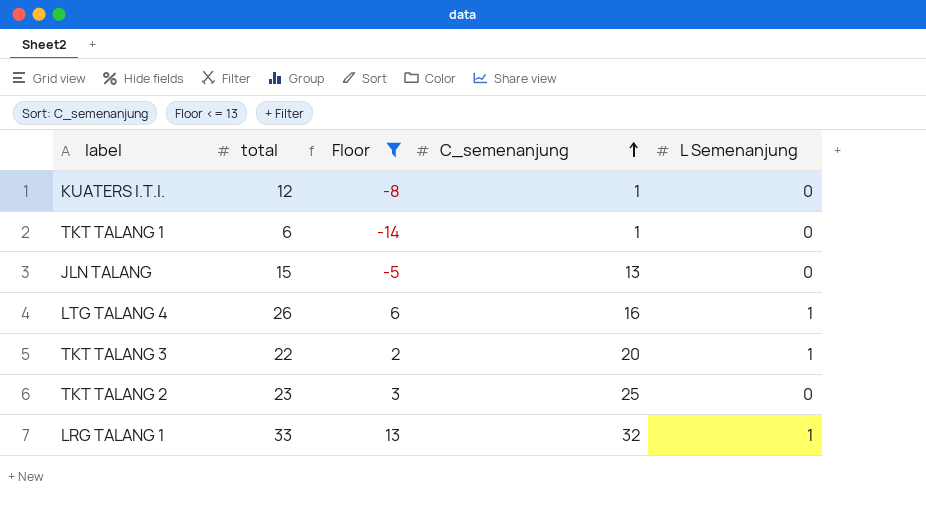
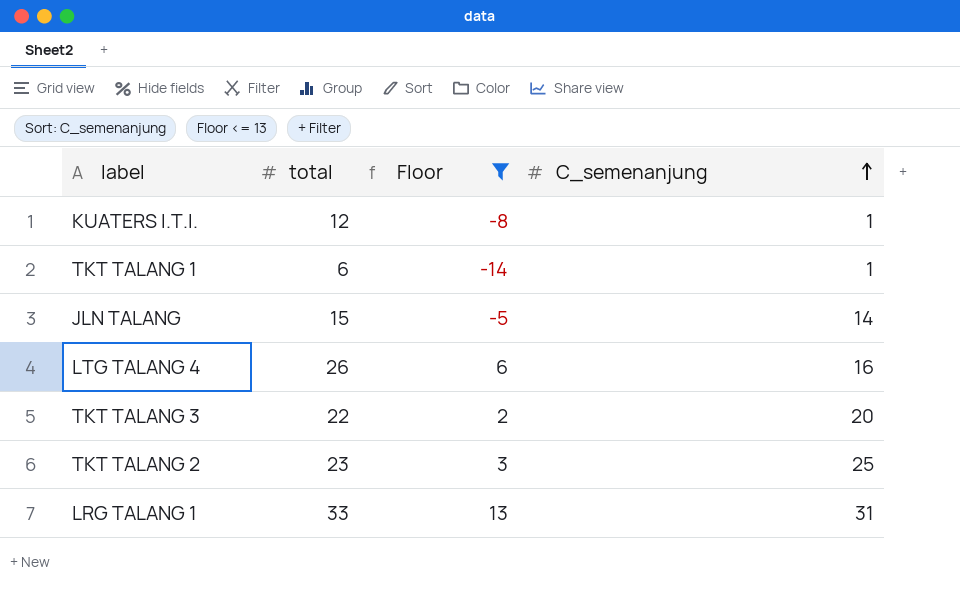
column L Semenanjung | position: 5 -> none
JLN TALANG | C_semenanjung: 13 -> 14
LRG TALANG 1 | C_semenanjung: 32 -> 31

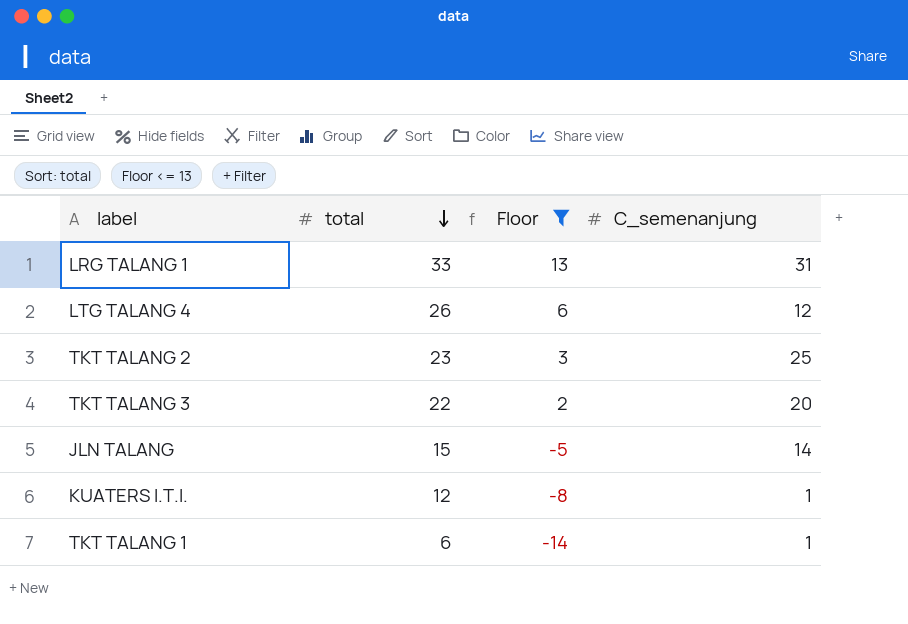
row order: C_semenanjung ascending -> total descending
LTG TALANG 4 | C_semenanjung: 16 -> 12

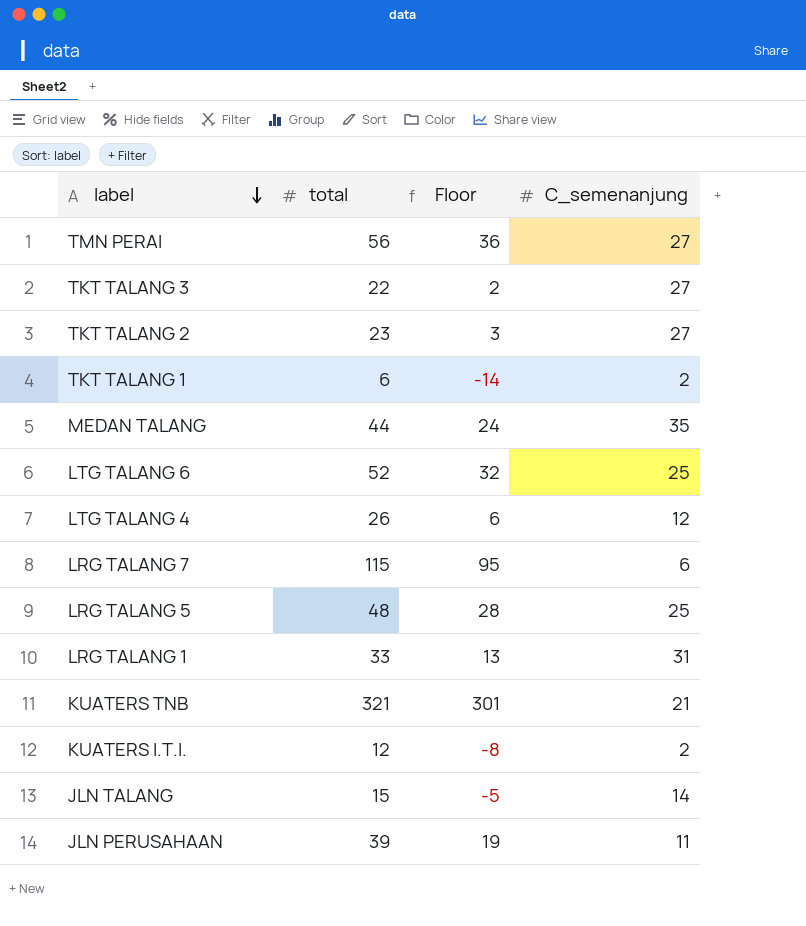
filter: Floor <= 13 -> none
row order: total descending -> label descending
TKT TALANG 3 | C_semenanjung: 20 -> 27
TKT TALANG 2 | C_semenanjung: 25 -> 27
TKT TALANG 1 | C_semenanjung: 1 -> 2
KUATERS I.T.I. | C_semenanjung: 1 -> 2

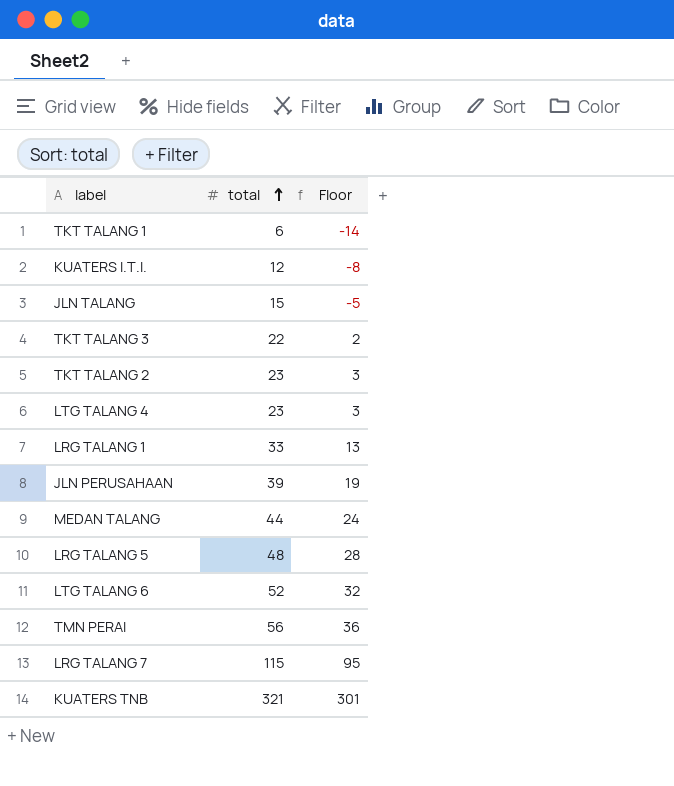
row order: label descending -> total ascending
column C_semenanjung | position: 4 -> none
LTG TALANG 4 | total: 26 -> 23
LTG TALANG 4 | Floor: 6 -> 3

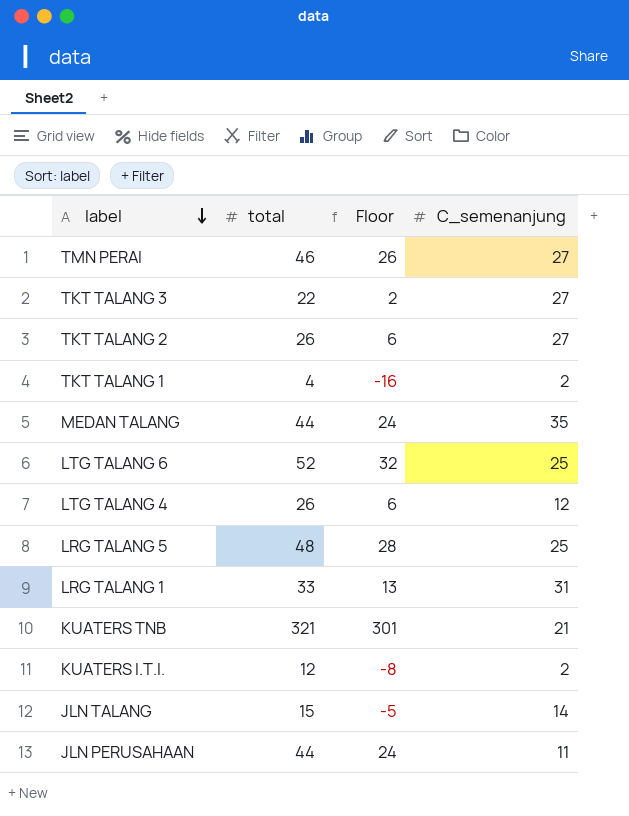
row order: total ascending -> label descending
column C_semenanjung | position: none -> 4
row LRG TALANG 7: 115 | 95 -> none
TMN PERAI | total: 56 -> 46
TMN PERAI | Floor: 36 -> 26
TKT TALANG 2 | total: 23 -> 26
TKT TALANG 2 | Floor: 3 -> 6
TKT TALANG 1 | total: 6 -> 4
TKT TALANG 1 | Floor: -14 -> -16
LTG TALANG 4 | total: 23 -> 26
LTG TALANG 4 | Floor: 3 -> 6
JLN PERUSAHAAN | total: 39 -> 44
JLN PERUSAHAAN | Floor: 19 -> 24

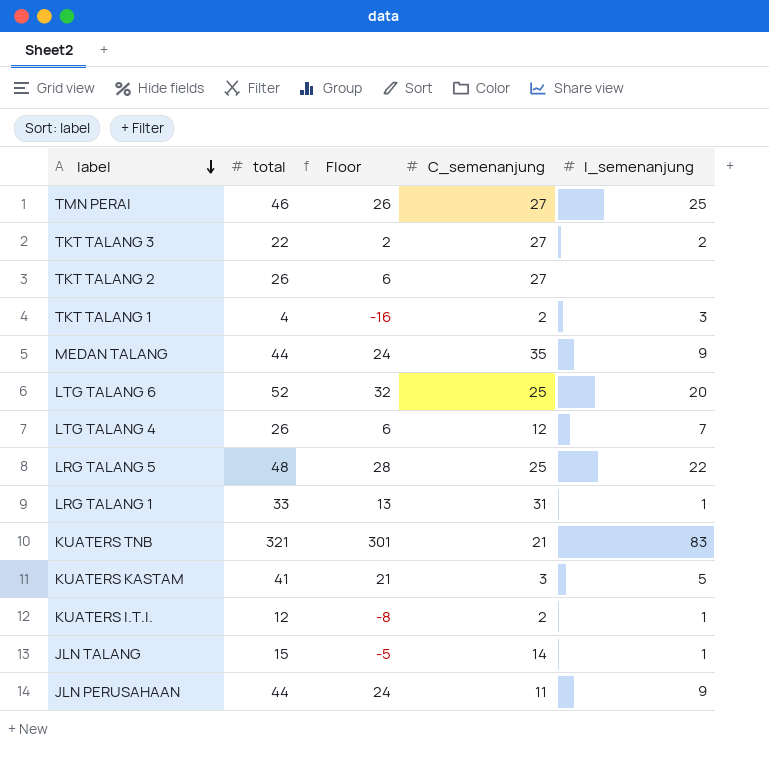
column I_semenanjung | position: none -> 5
row KUATERS KASTAM: none -> 41 | 21 | 3 | 5

